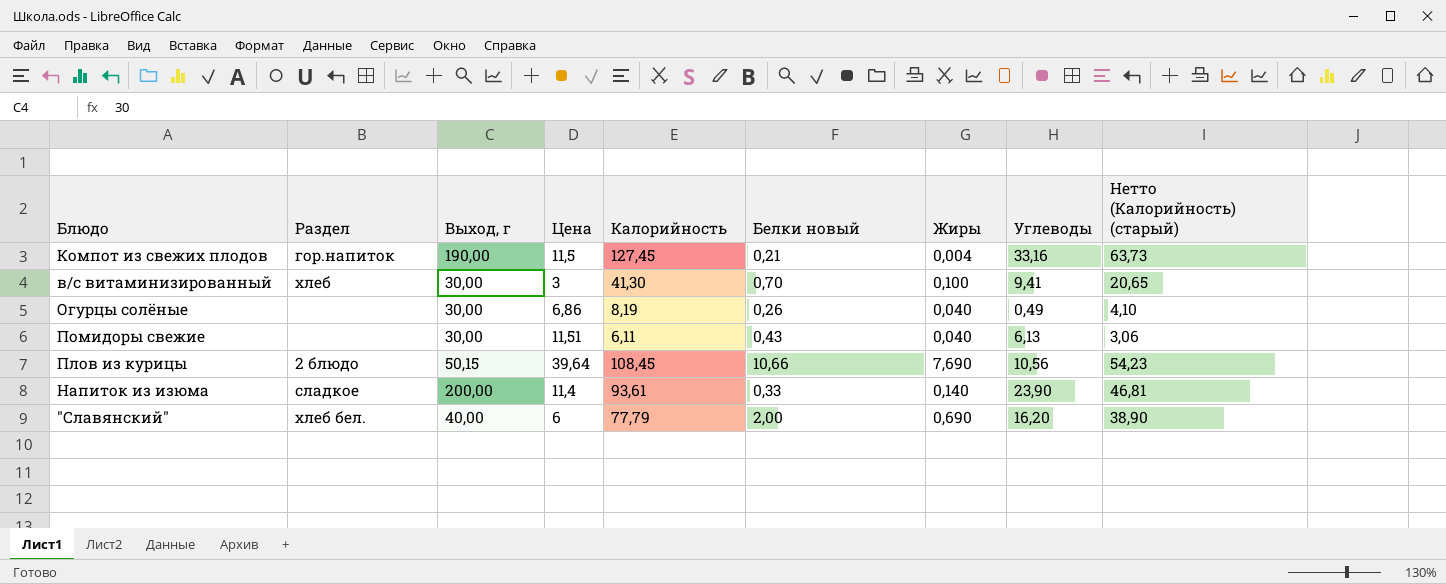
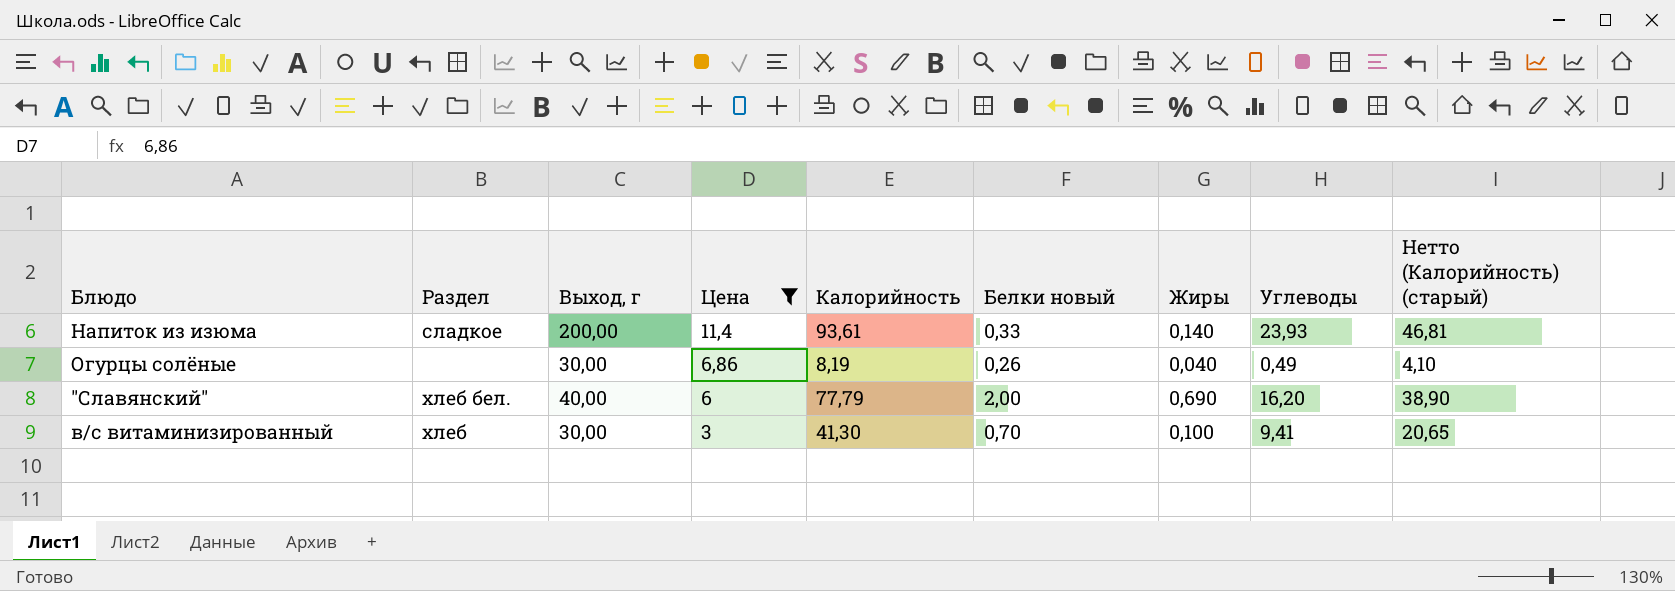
filter: none -> Цена <= 11,4
row order: none -> Цена descending
Напиток из изюма | Углеводы: 23,90 -> 23,93

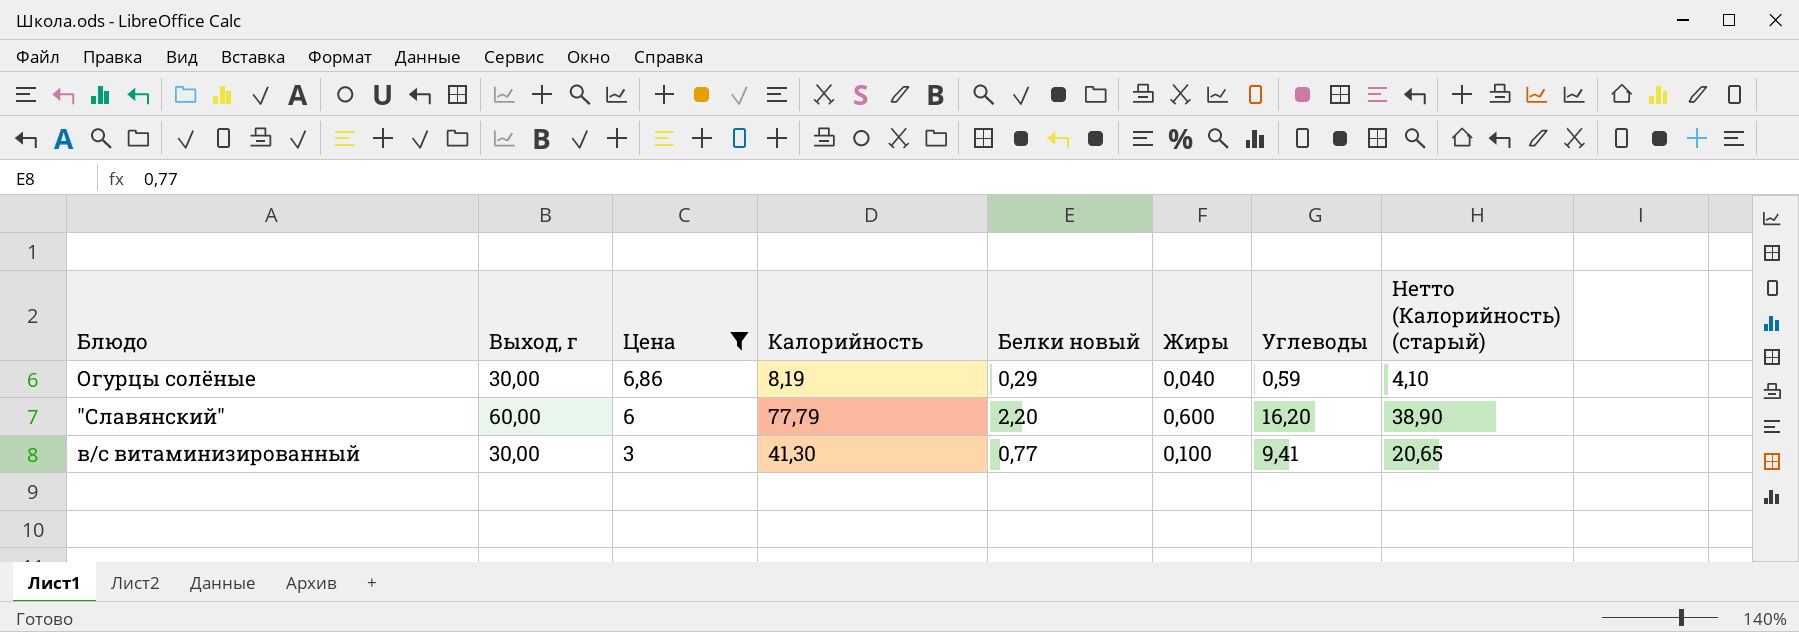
column Раздел | position: 2 -> none
row Напиток из изюма: сладкое | 200,00 | 11,4 | 93,61 | 0,33 | 0,140 | 23,93 | 46,81 -> none
Огурцы солёные | Белки новый: 0,26 -> 0,29
Огурцы солёные | Углеводы: 0,49 -> 0,59
"Славянский" | Выход, г: 40,00 -> 60,00
"Славянский" | Белки новый: 2,00 -> 2,20
"Славянский" | Жиры: 0,690 -> 0,600
в/с витаминизированный | Белки новый: 0,70 -> 0,77

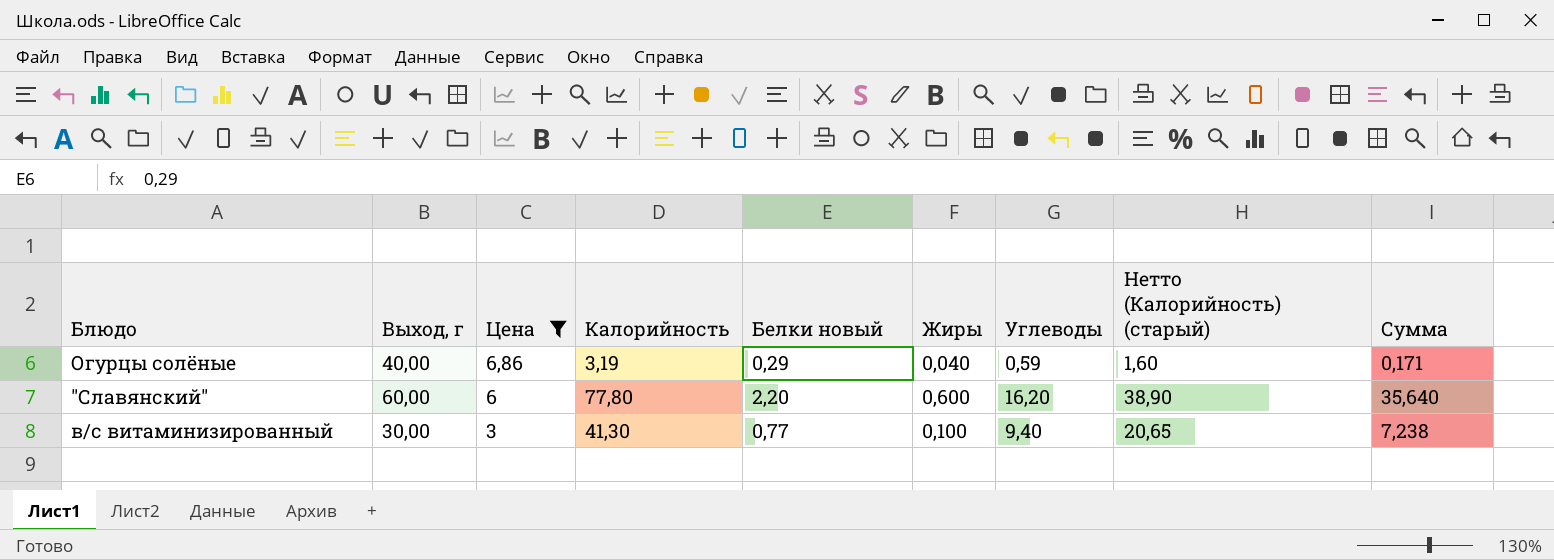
column Сумма | formula: none -> [Белки новый] * [Углеводы]
Огурцы солёные | Выход, г: 30,00 -> 40,00
Огурцы солёные | Калорийность: 8,19 -> 3,19
Огурцы солёные | Нетто (Калорийность) (старый): 4,10 -> 1,60
"Славянский" | Калорийность: 77,79 -> 77,80
в/с витаминизированный | Углеводы: 9,41 -> 9,40

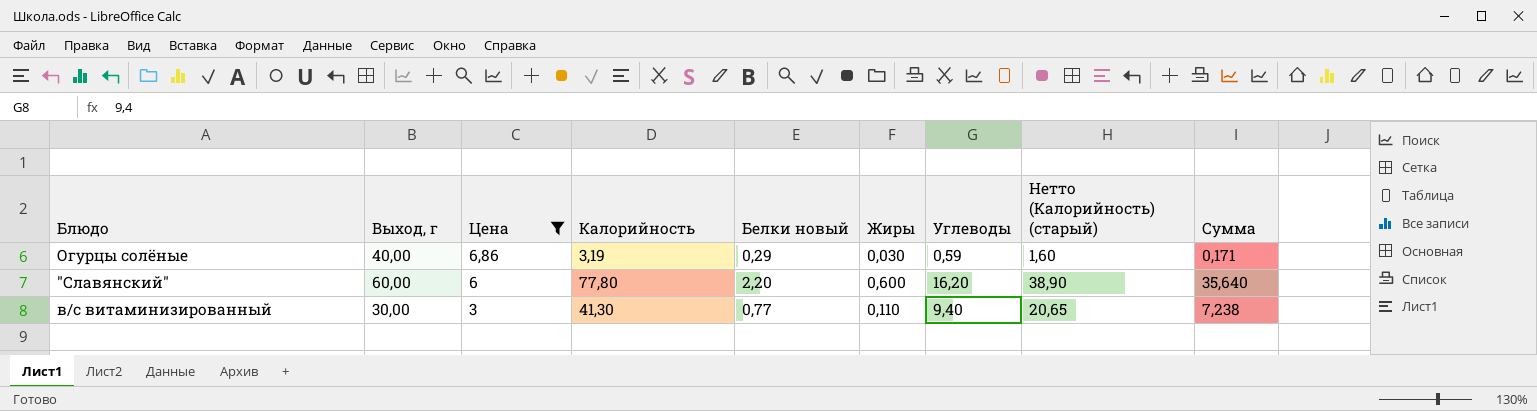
Огурцы солёные | Жиры: 0,040 -> 0,030
в/с витаминизированный | Жиры: 0,100 -> 0,110

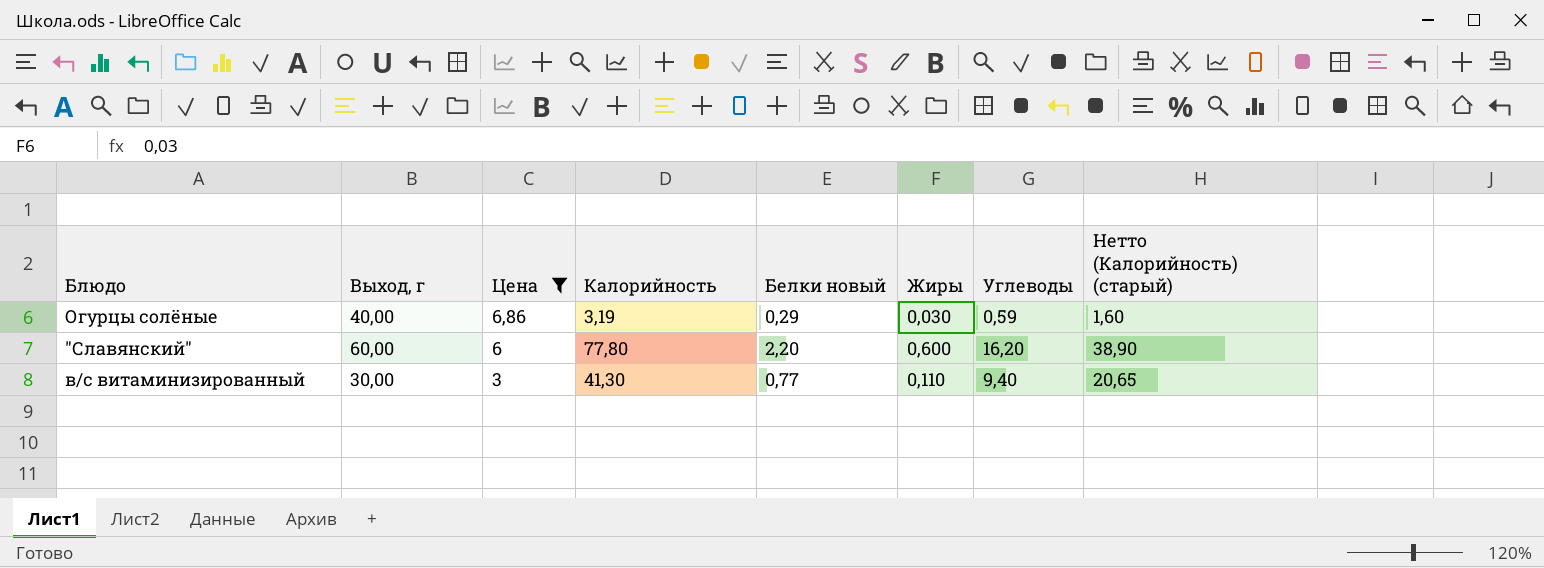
column Сумма | formula: [Белки новый] * [Углеводы] -> none

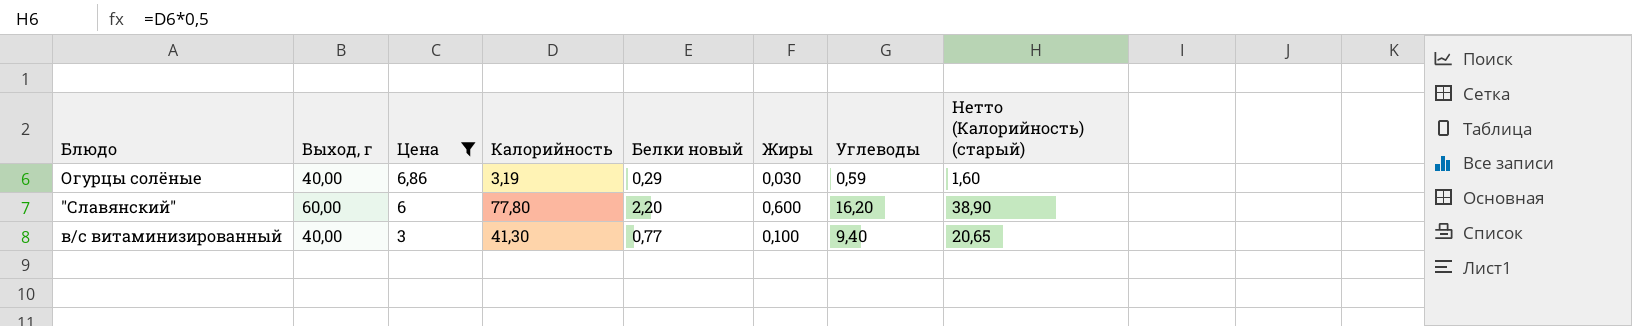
в/с витаминизированный | Выход, г: 30,00 -> 40,00
в/с витаминизированный | Жиры: 0,110 -> 0,100

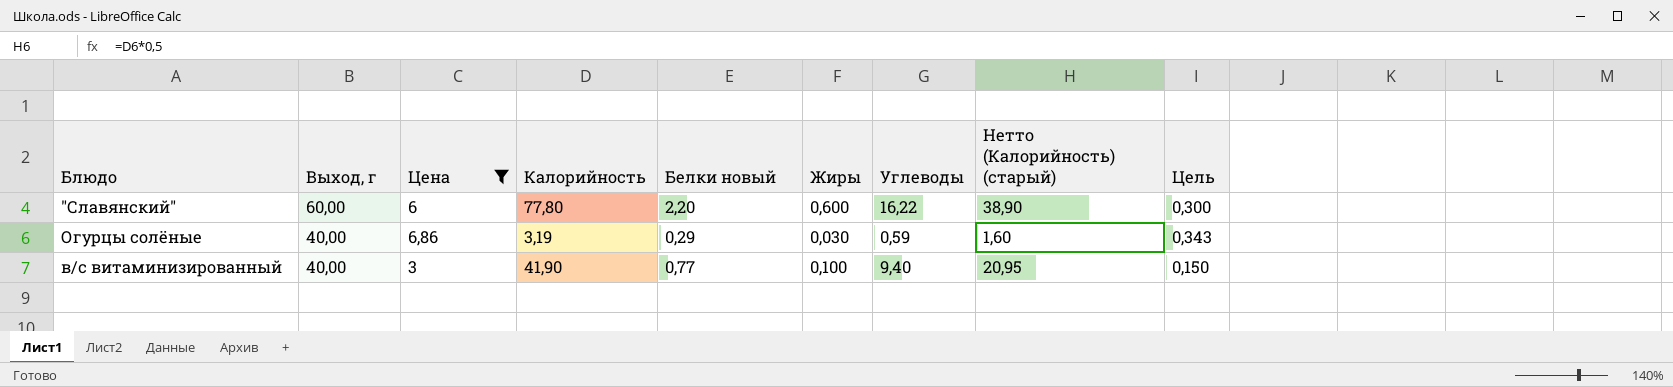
row order: Цена descending -> Выход, г descending
column Цель | formula: none -> [Цена] * 0,05
"Славянский" | Углеводы: 16,20 -> 16,22
в/с витаминизированный | Калорийность: 41,30 -> 41,90
в/с витаминизированный | Нетто (Калорийность) (старый): 20,65 -> 20,95

